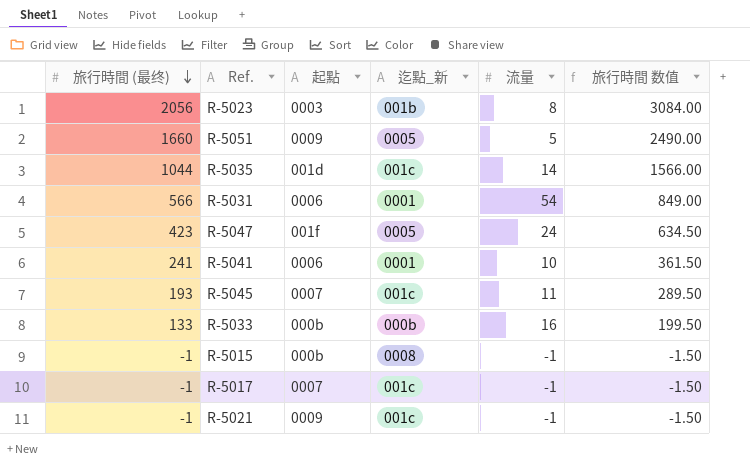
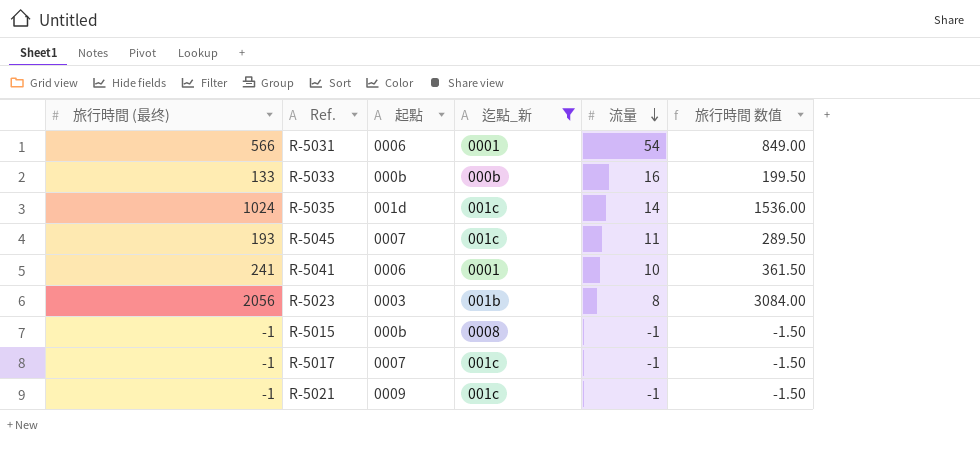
filter: none -> 迄點_新 != 0005
row order: 旅行時間 (最终) descending -> 流量 descending
R-5035 | 旅行時間 (最终): 1044 -> 1024
R-5035 | 旅行時間 数值: 1566.00 -> 1536.00

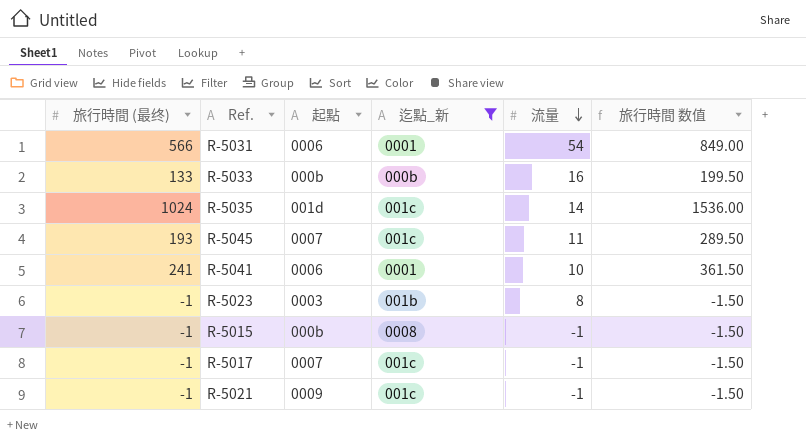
R-5023 | 旅行時間 (最终): 2056 -> -1
R-5023 | 旅行時間 数值: 3084.00 -> -1.50

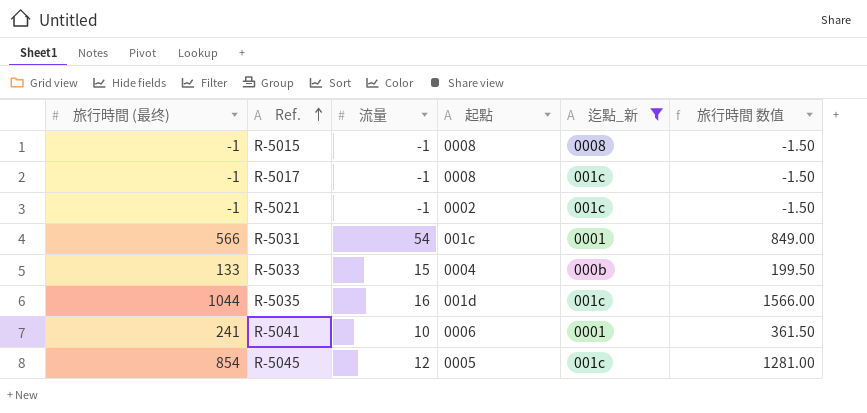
row order: 流量 descending -> Ref. ascending
column 流量 | position: 5 -> 3
row R-5023: -1 | 0003 | 001b | 8 | -1.50 -> none
R-5015 | 起點: 000b -> 0008
R-5017 | 起點: 0007 -> 0008
R-5021 | 起點: 0009 -> 0002
R-5031 | 起點: 0006 -> 001c
R-5033 | 流量: 16 -> 15
R-5033 | 起點: 000b -> 0004
R-5035 | 旅行時間 (最终): 1024 -> 1044
R-5035 | 流量: 14 -> 16
R-5035 | 旅行時間 数值: 1536.00 -> 1566.00
R-5045 | 旅行時間 (最终): 193 -> 854
R-5045 | 流量: 11 -> 12
R-5045 | 起點: 0007 -> 0005
R-5045 | 旅行時間 数值: 289.50 -> 1281.00

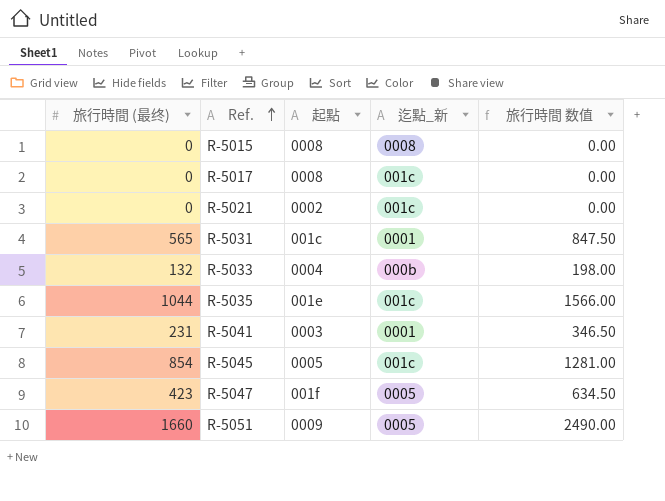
filter: 迄點_新 != 0005 -> none
column 流量 | position: 3 -> none
R-5015 | 旅行時間 (最终): -1 -> 0
R-5015 | 旅行時間 数值: -1.50 -> 0.00
R-5017 | 旅行時間 (最终): -1 -> 0
R-5017 | 旅行時間 数值: -1.50 -> 0.00
R-5021 | 旅行時間 (最终): -1 -> 0
R-5021 | 旅行時間 数值: -1.50 -> 0.00
R-5031 | 旅行時間 (最终): 566 -> 565
R-5031 | 旅行時間 数值: 849.00 -> 847.50
R-5033 | 旅行時間 (最终): 133 -> 132
R-5033 | 旅行時間 数值: 199.50 -> 198.00
R-5035 | 起點: 001d -> 001e
R-5041 | 旅行時間 (最终): 241 -> 231
R-5041 | 起點: 0006 -> 0003
R-5041 | 旅行時間 数值: 361.50 -> 346.50

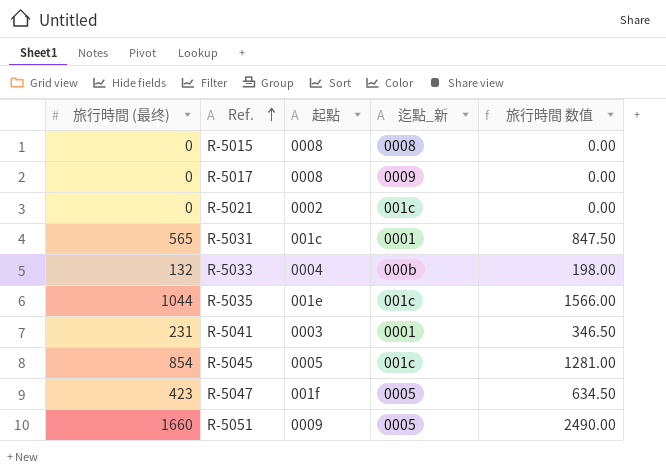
R-5017 | 迄點_新: 001c -> 0009

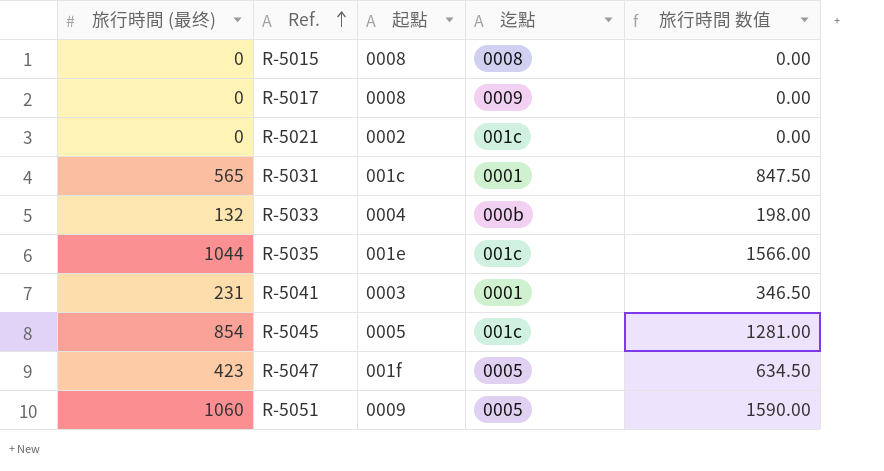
column name: 迄點_新 -> 迄點
R-5051 | 旅行時間 (最终): 1660 -> 1060
R-5051 | 旅行時間 数值: 2490.00 -> 1590.00

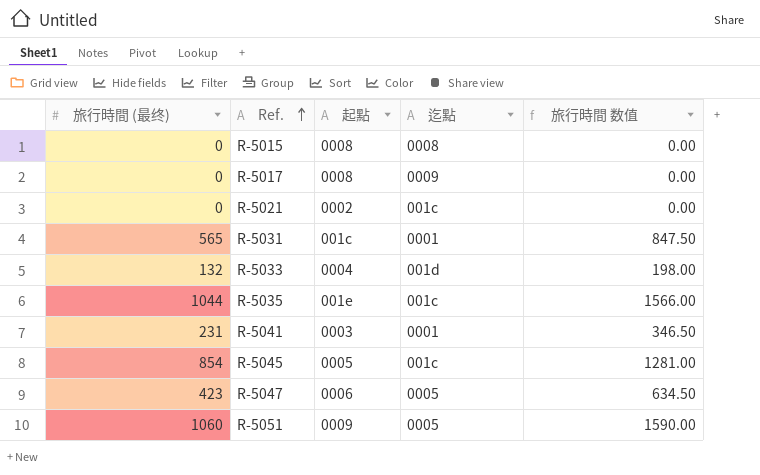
R-5033 | 迄點: 000b -> 001d
R-5047 | 起點: 001f -> 0006

